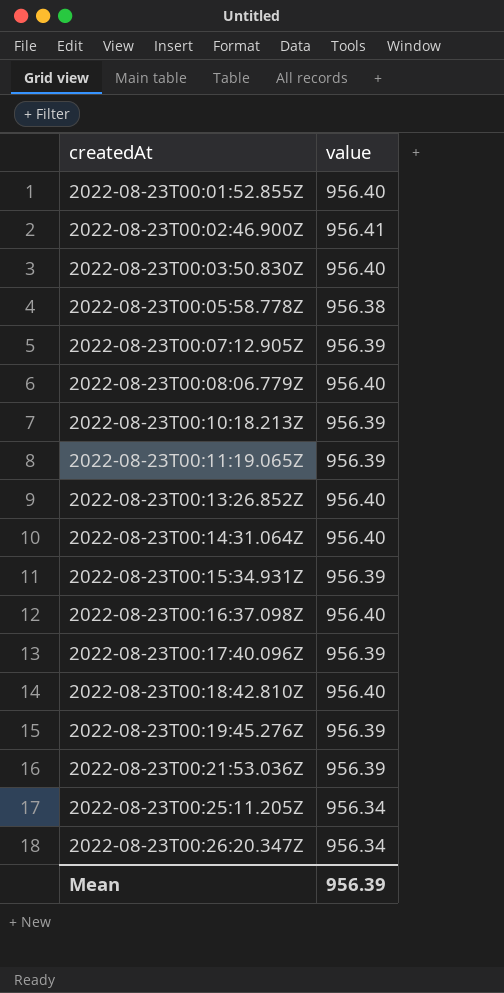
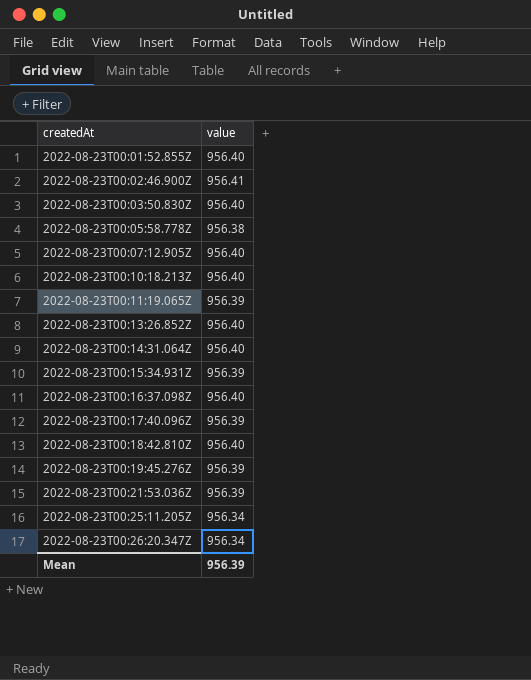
row 2022-08-23T00:08:06.779Z: 956.40 -> none
2022-08-23T00:07:12.905Z | value: 956.39 -> 956.40
2022-08-23T00:10:18.213Z | value: 956.39 -> 956.40

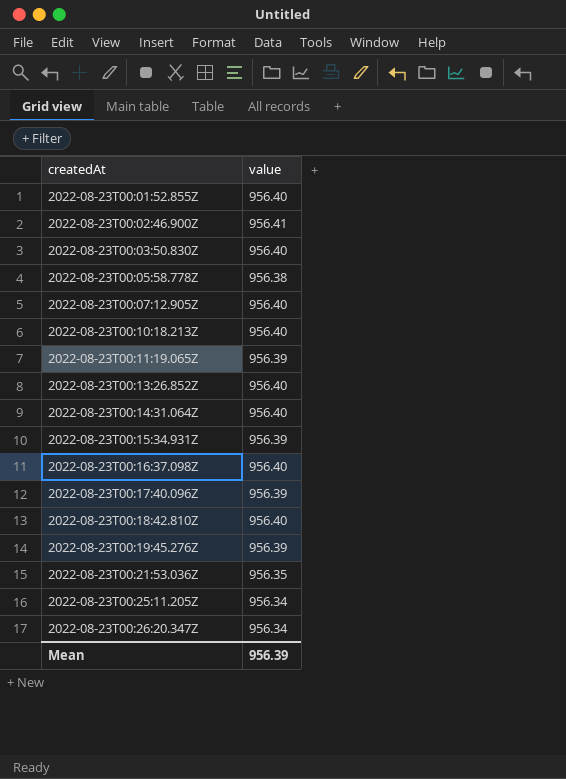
2022-08-23T00:21:53.036Z | value: 956.39 -> 956.35

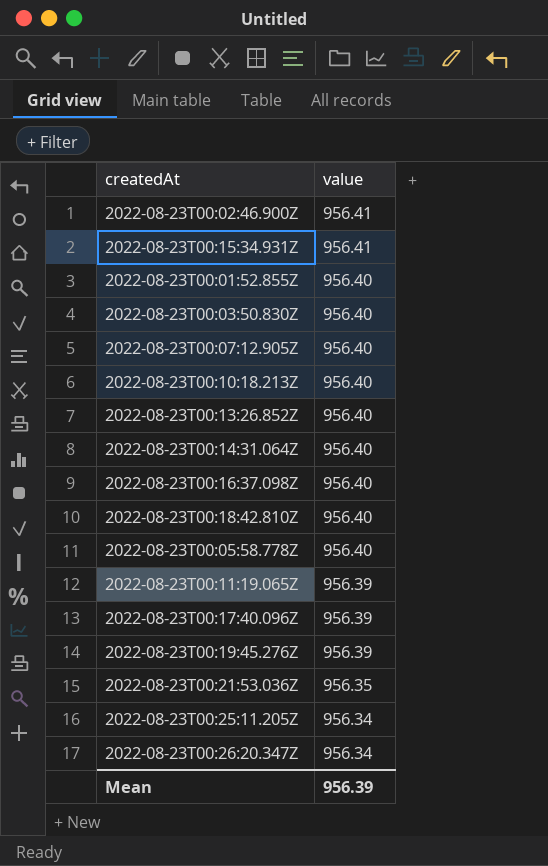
row order: createdAt ascending -> value descending
2022-08-23T00:15:34.931Z | value: 956.39 -> 956.41
2022-08-23T00:05:58.778Z | value: 956.38 -> 956.40

